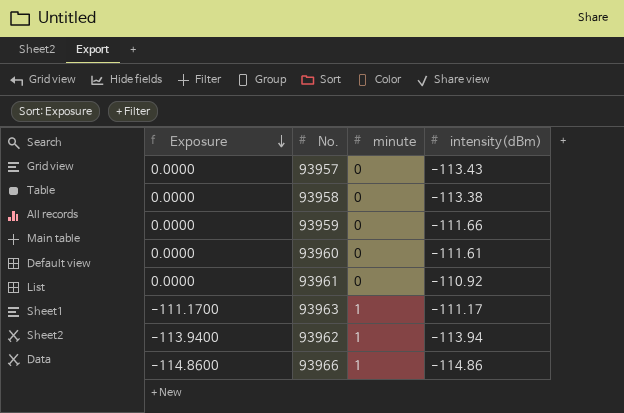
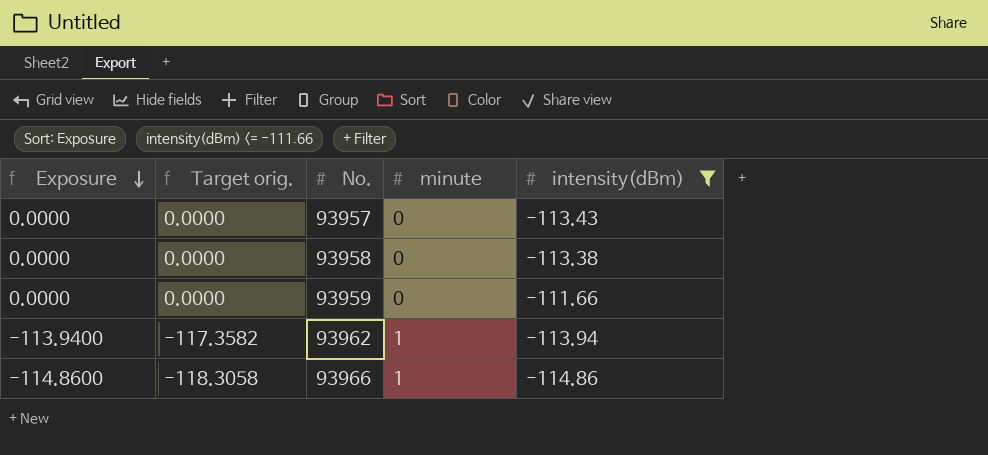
filter: none -> intensity(dBm) <= -111.66
column Target orig. | formula: none -> [Exposure] * 1.03

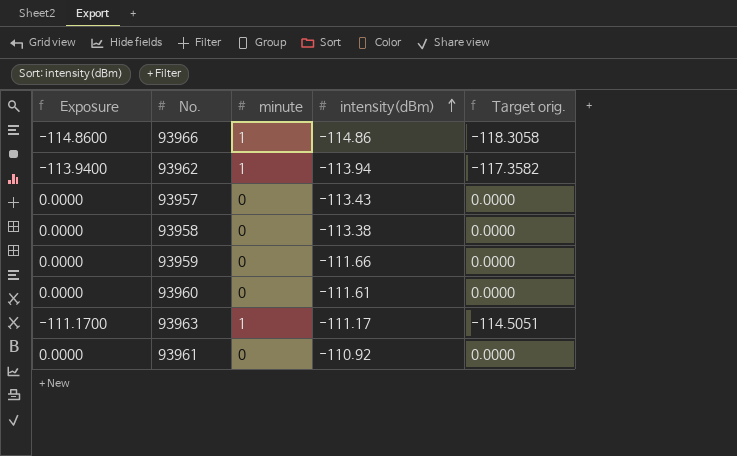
filter: intensity(dBm) <= -111.66 -> none
row order: Exposure descending -> intensity(dBm) ascending
column Target orig. | position: 2 -> 5

